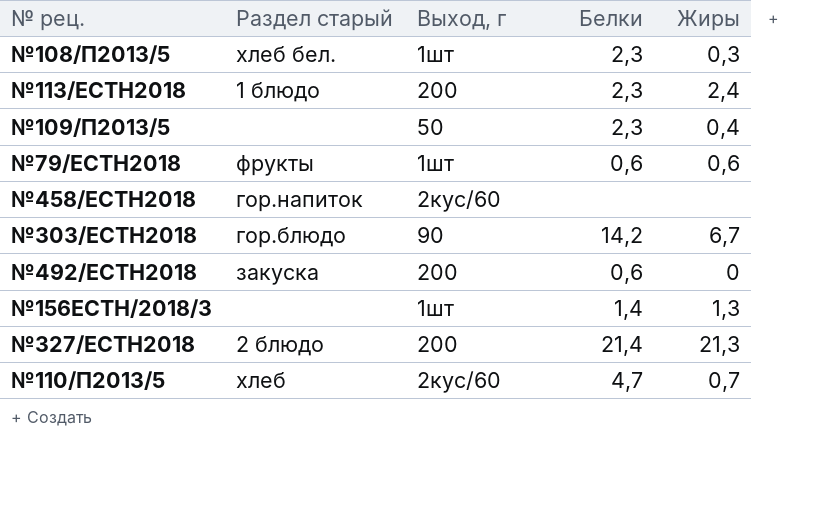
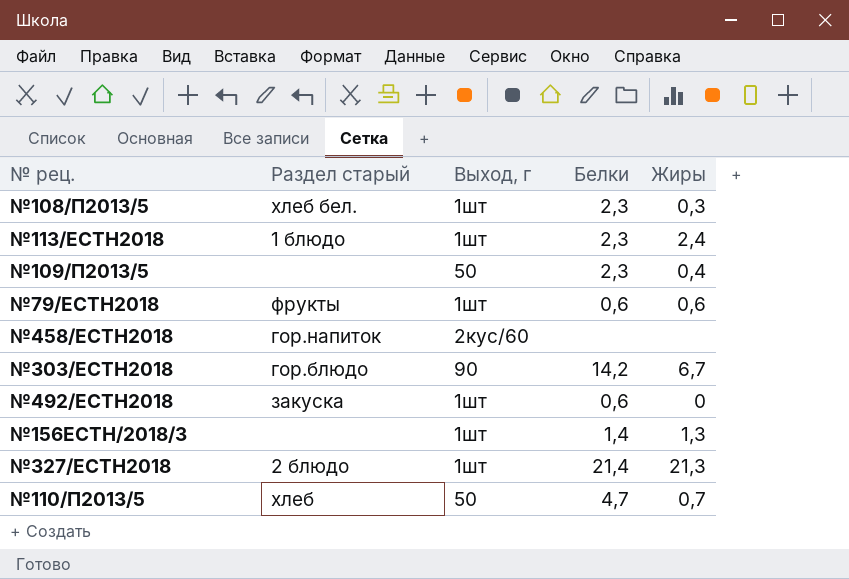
№113/ЕСТН2018 | Выход, г: 200 -> 1шт
№492/ЕСТН2018 | Выход, г: 200 -> 1шт
№327/ЕСТН2018 | Выход, г: 200 -> 1шт
№110/П2013/5 | Выход, г: 2кус/60 -> 50

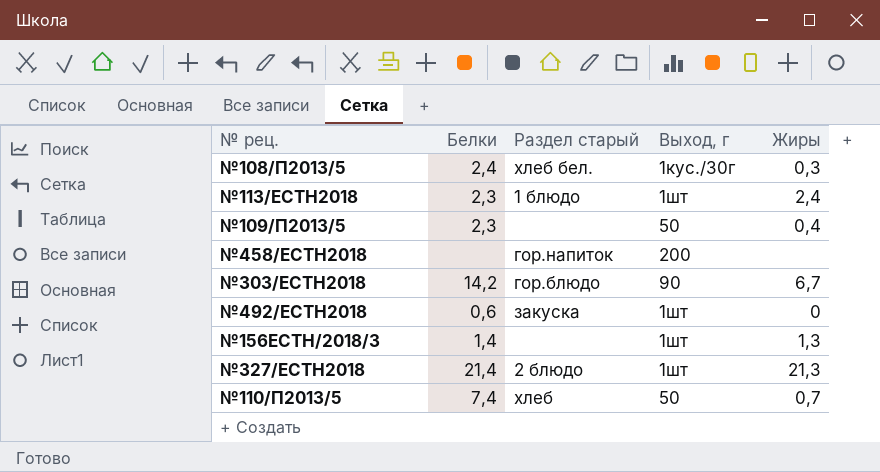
column Белки | position: 4 -> 2
row №79/ЕСТН2018: фрукты | 1шт | 0,6 | 0,6 -> none
№108/П2013/5 | Белки: 2,3 -> 2,4
№108/П2013/5 | Выход, г: 1шт -> 1кус./30г
№458/ЕСТН2018 | Выход, г: 2кус/60 -> 200
№110/П2013/5 | Белки: 4,7 -> 7,4

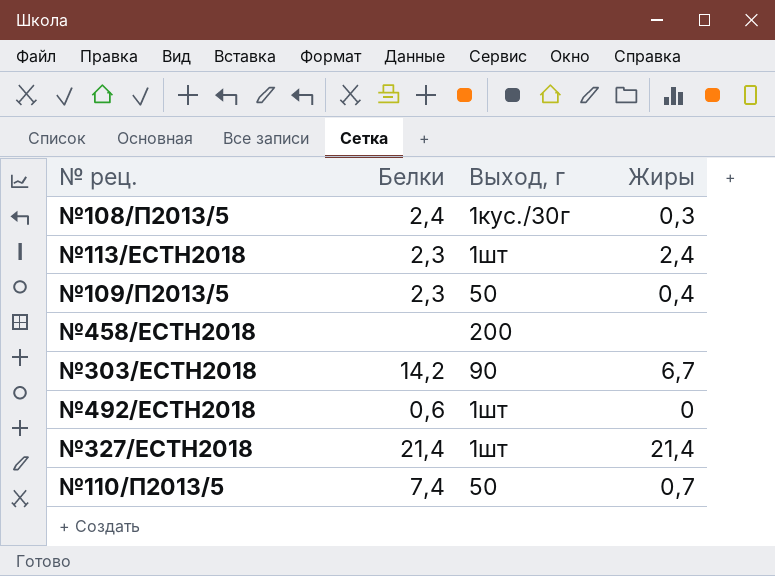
column Раздел старый | position: 3 -> none
row №156ЕСТН/2018/3: 1,4 | none | 1шт | 1,3 -> none
№327/ЕСТН2018 | Жиры: 21,3 -> 21,4

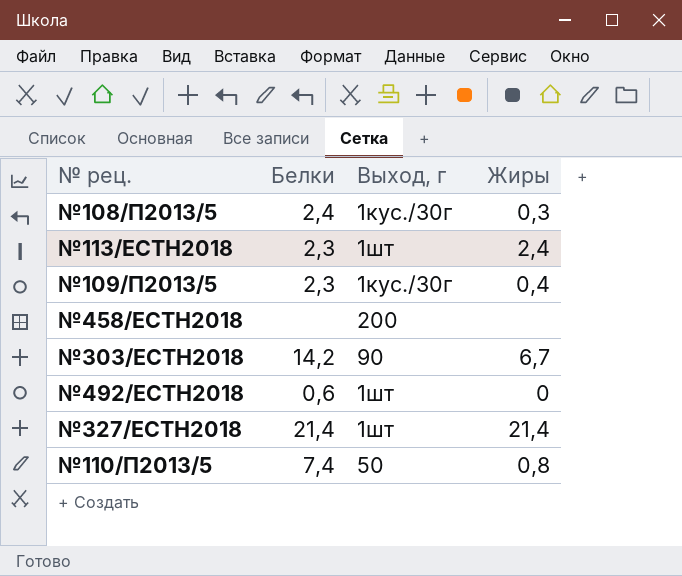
№109/П2013/5 | Выход, г: 50 -> 1кус./30г
№110/П2013/5 | Жиры: 0,7 -> 0,8

